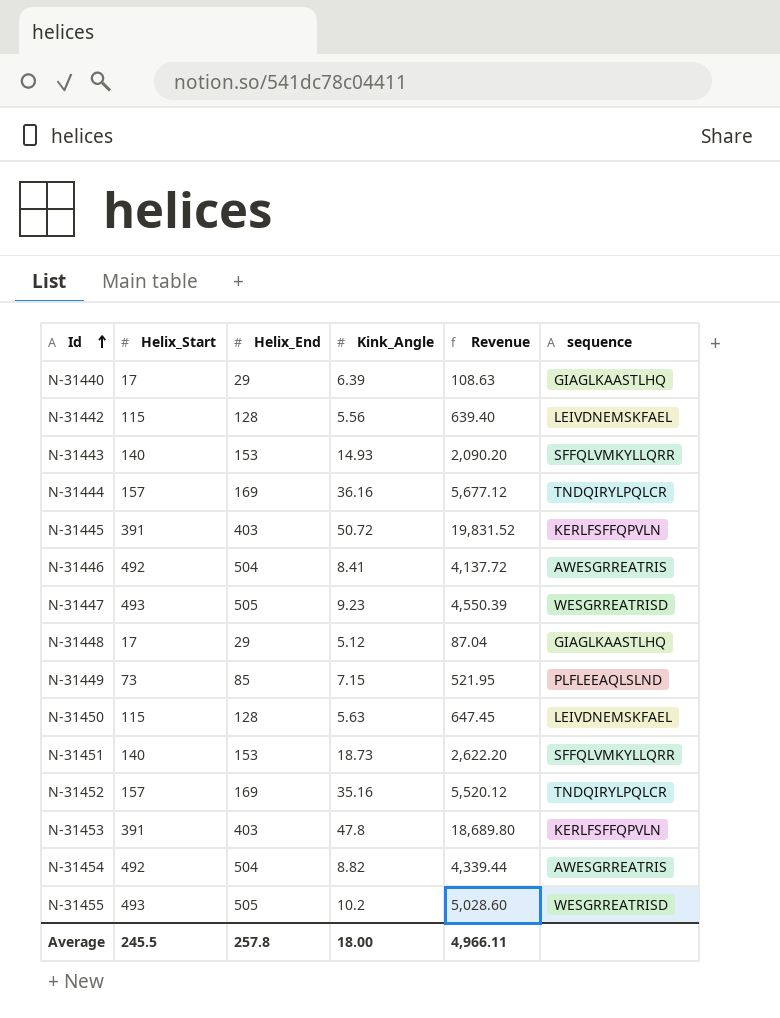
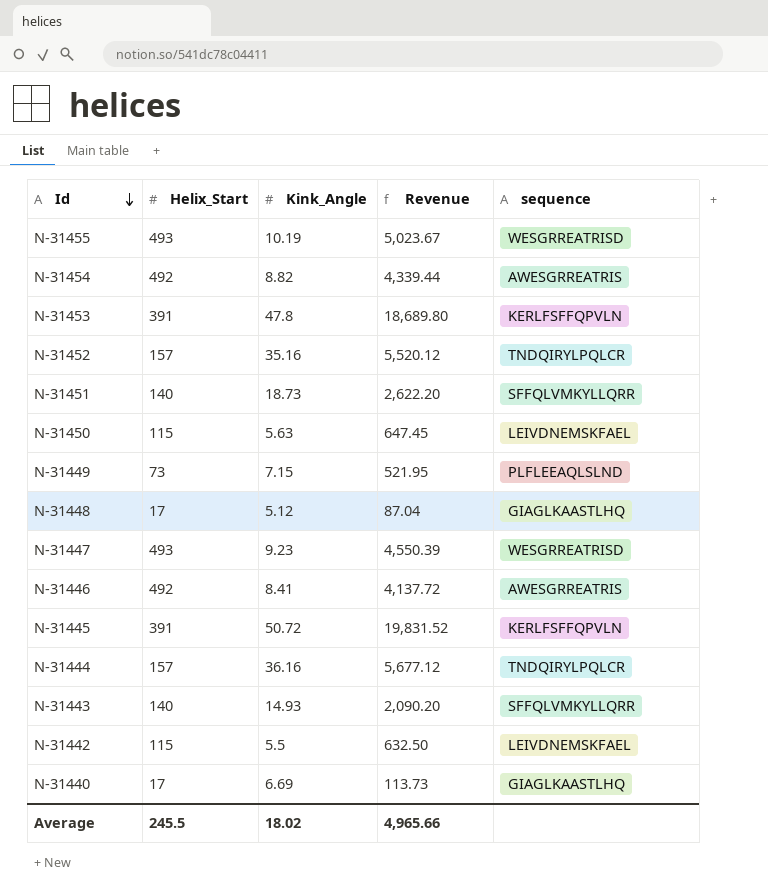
row order: Id ascending -> Id descending
column Helix_End | position: 3 -> none
N-31455 | Kink_Angle: 10.2 -> 10.19
N-31455 | Revenue: 5,028.60 -> 5,023.67
N-31442 | Kink_Angle: 5.56 -> 5.5
N-31442 | Revenue: 639.40 -> 632.50
N-31440 | Kink_Angle: 6.39 -> 6.69
N-31440 | Revenue: 108.63 -> 113.73
Average | Kink_Angle: 18.00 -> 18.02
Average | Revenue: 4,966.11 -> 4,965.66

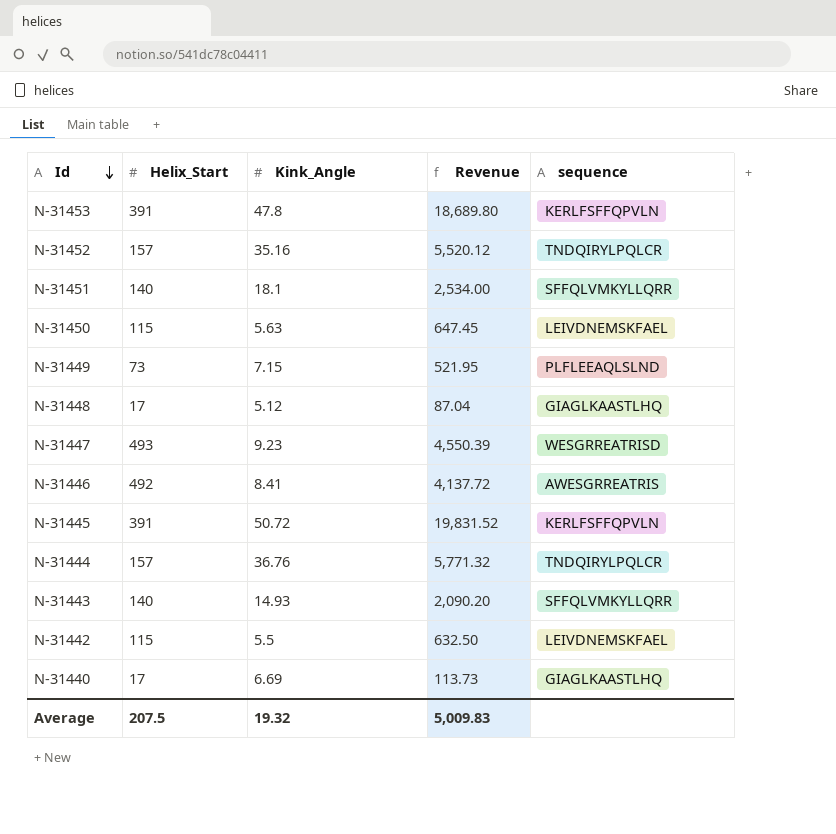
row N-31455: 493 | 10.19 | 5,023.67 | WESGRREATRISD -> none
row N-31454: 492 | 8.82 | 4,339.44 | AWESGRREATRIS -> none
N-31451 | Kink_Angle: 18.73 -> 18.1
N-31451 | Revenue: 2,622.20 -> 2,534.00
N-31444 | Kink_Angle: 36.16 -> 36.76
N-31444 | Revenue: 5,677.12 -> 5,771.32
Average | Helix_Start: 245.5 -> 207.5
Average | Kink_Angle: 18.02 -> 19.32
Average | Revenue: 4,965.66 -> 5,009.83

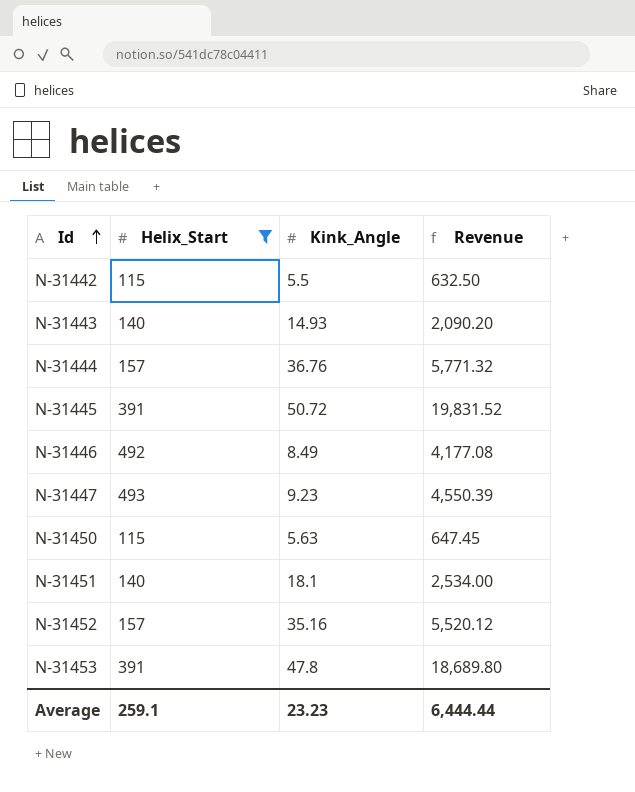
filter: none -> Helix_Start >= 115
row order: Id descending -> Id ascending
column sequence | position: 5 -> none
N-31446 | Kink_Angle: 8.41 -> 8.49
N-31446 | Revenue: 4,137.72 -> 4,177.08
Average | Helix_Start: 207.5 -> 259.1
Average | Kink_Angle: 19.32 -> 23.23
Average | Revenue: 5,009.83 -> 6,444.44

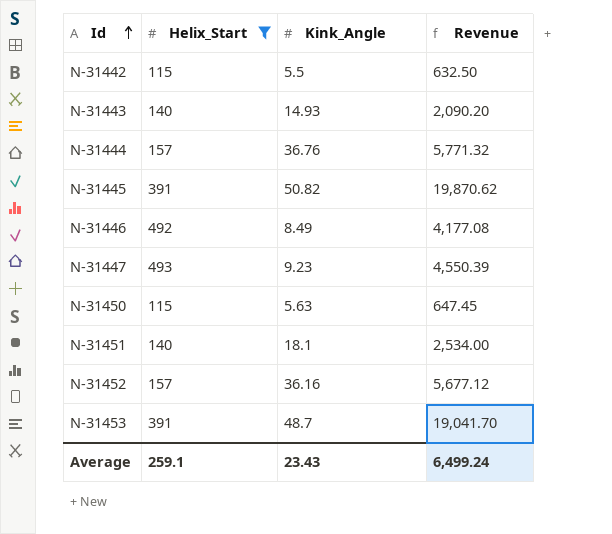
N-31445 | Kink_Angle: 50.72 -> 50.82
N-31445 | Revenue: 19,831.52 -> 19,870.62
N-31452 | Kink_Angle: 35.16 -> 36.16
N-31452 | Revenue: 5,520.12 -> 5,677.12
N-31453 | Kink_Angle: 47.8 -> 48.7
N-31453 | Revenue: 18,689.80 -> 19,041.70
Average | Kink_Angle: 23.23 -> 23.43
Average | Revenue: 6,444.44 -> 6,499.24

